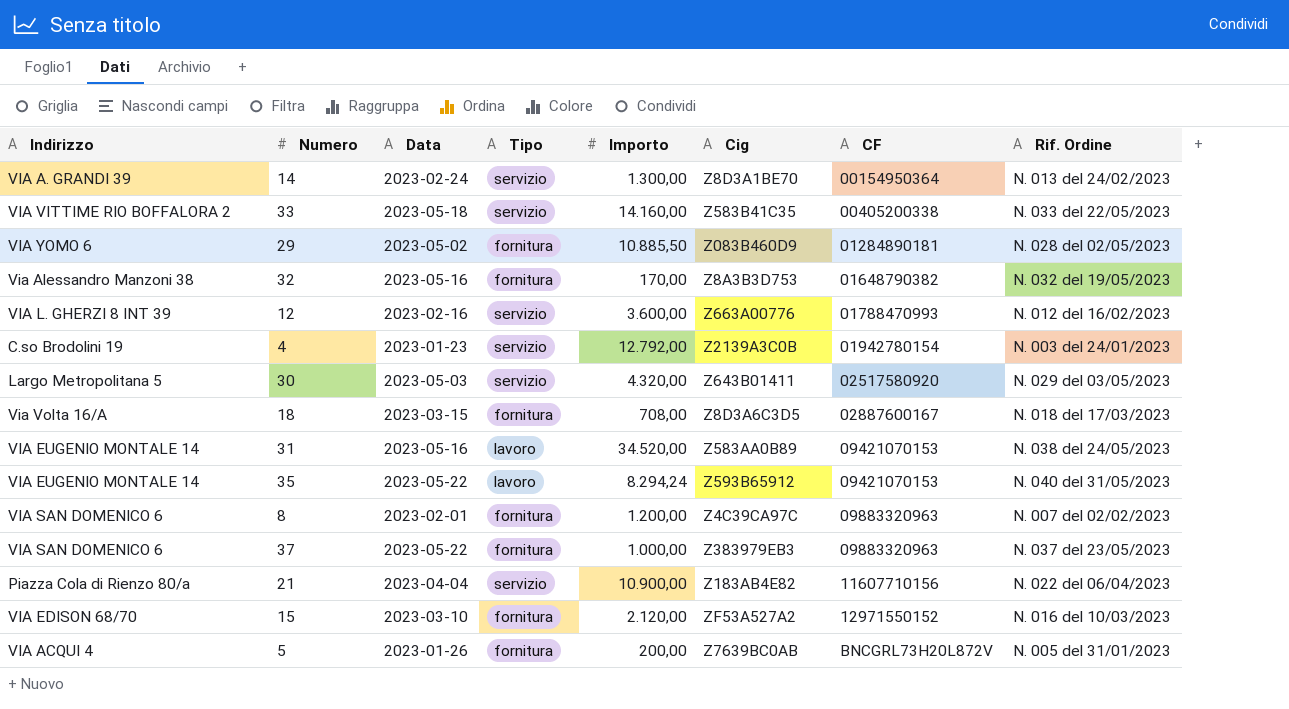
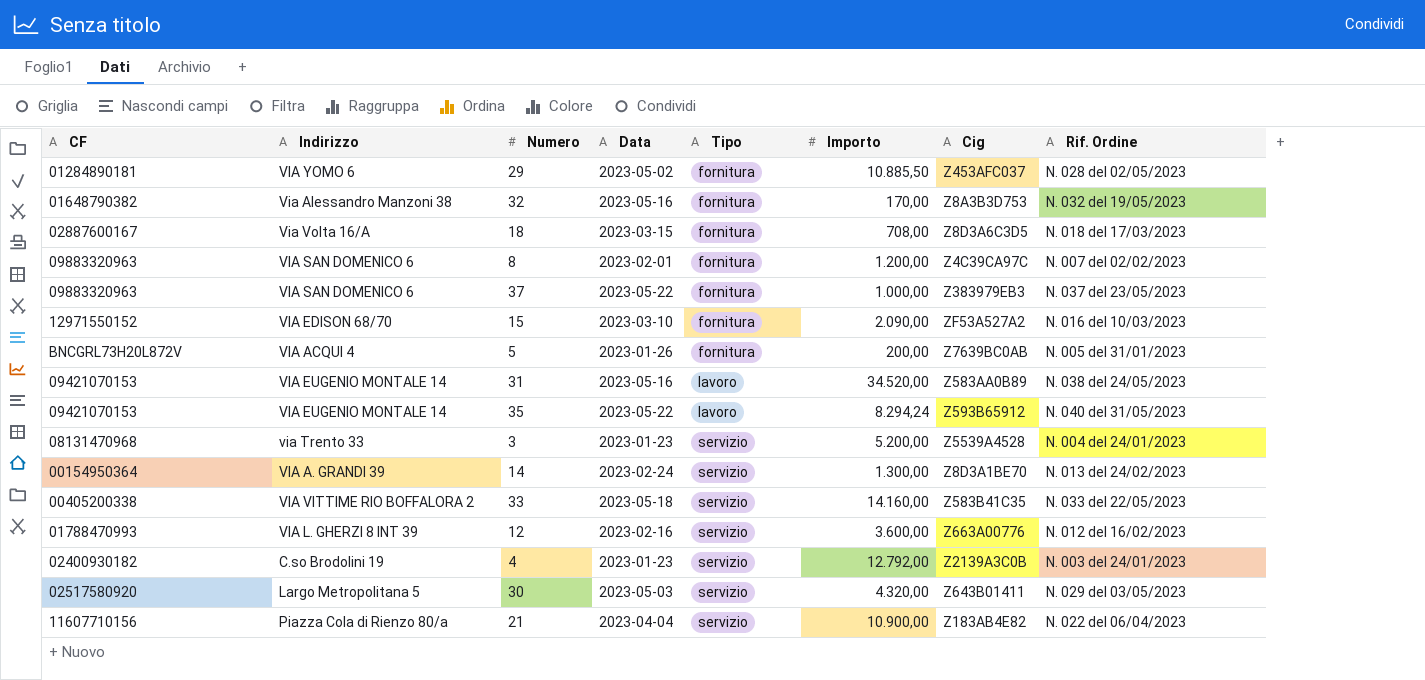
row order: CF ascending -> Tipo ascending
column CF | position: 7 -> 1
29 | Cig: Z083B460D9 -> Z453AFC037
15 | Importo: 2.120,00 -> 2.090,00
row 3: none -> 08131470968 | via Trento 33 | 2023-01-23 | servizio | 5.200,00 | Z5539A4528 | N. 004 del 24/01/2023
4 | CF: 01942780154 -> 02400930182

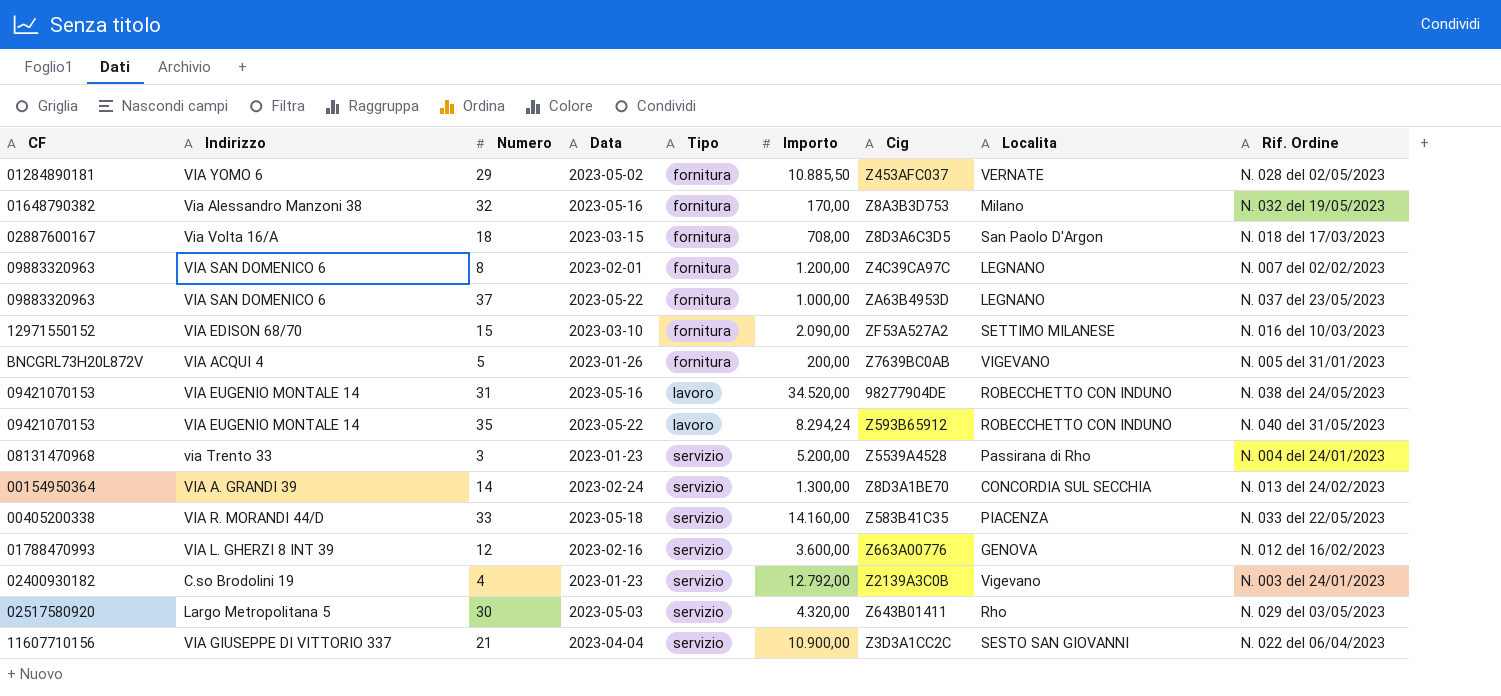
column Localita | position: none -> 8
37 | Cig: Z383979EB3 -> ZA63B4953D
31 | Cig: Z583AA0B89 -> 98277904DE
33 | Indirizzo: VIA VITTIME RIO BOFFALORA 2 -> VIA R. MORANDI 44/D
21 | Indirizzo: Piazza Cola di Rienzo 80/a -> VIA GIUSEPPE DI VITTORIO 337
21 | Cig: Z183AB4E82 -> Z3D3A1CC2C

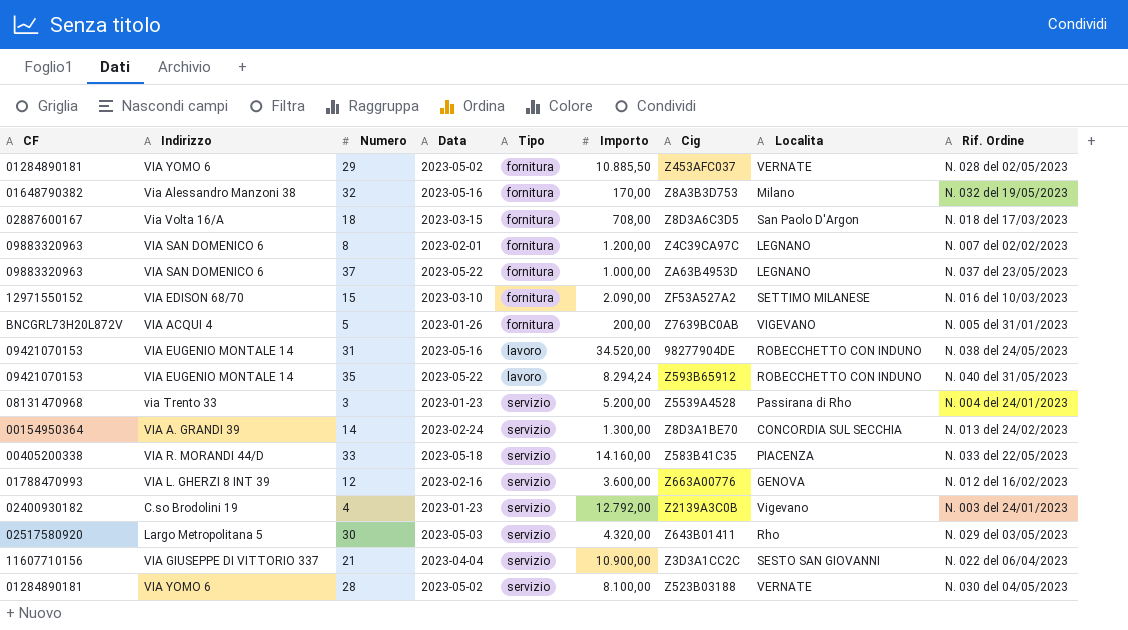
row 28: none -> 01284890181 | VIA YOMO 6 | 2023-05-02 | servizio | 8.100,00 | Z523B03188 | VERNATE | N. 030 del 04/05/2023

